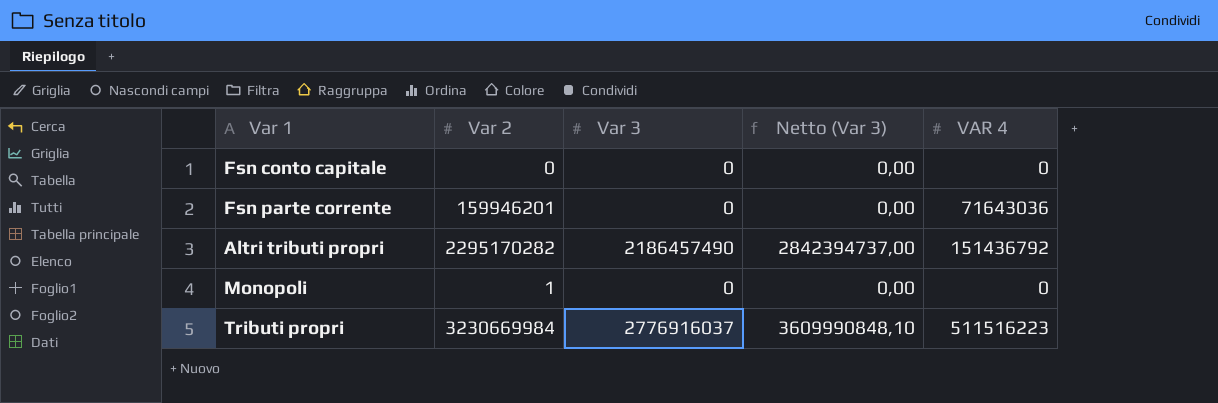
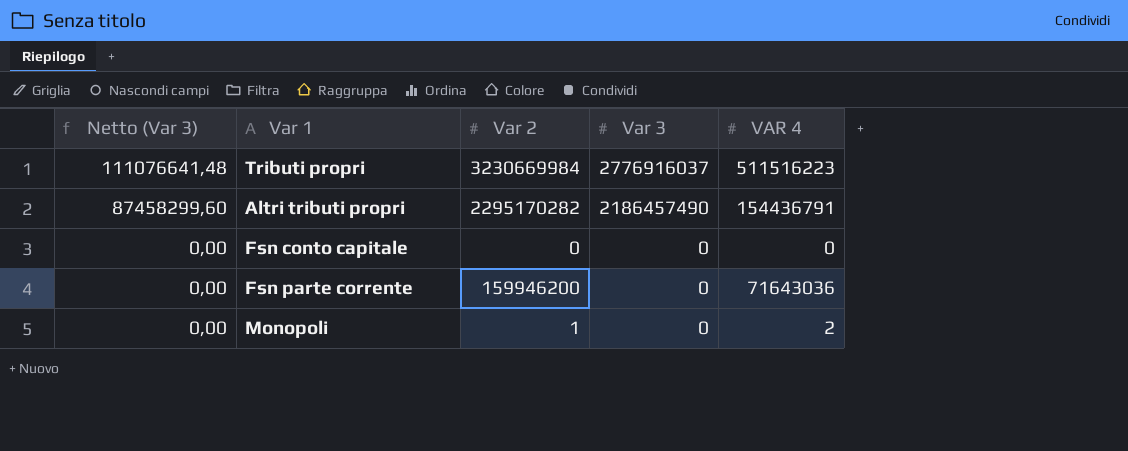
row order: none -> Netto (Var 3) descending
column Netto (Var 3) | formula: [Var 3] * 1,3 -> [Var 3] * 0,04
column Netto (Var 3) | position: 4 -> 1
Altri tributi propri | VAR 4: 151436792 -> 154436791
Fsn parte corrente | Var 2: 159946201 -> 159946200
Monopoli | VAR 4: 0 -> 2

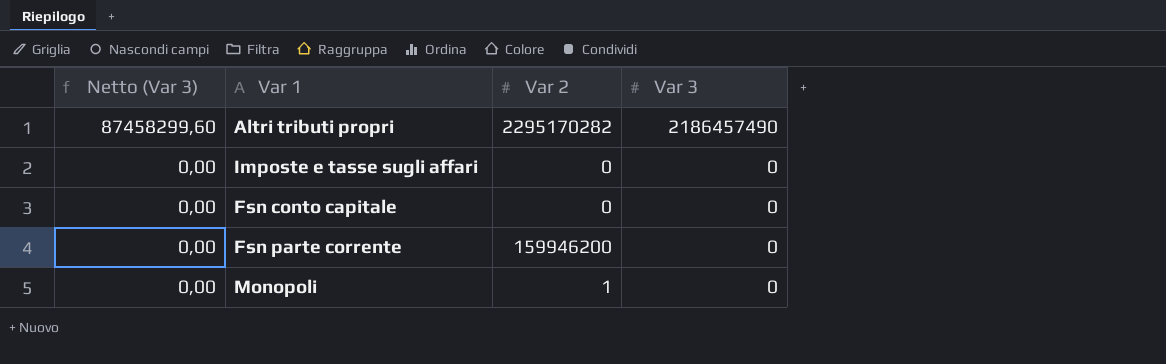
column VAR 4 | position: 5 -> none
row Tributi propri: 111076641,48 | 3230669984 | 2776916037 | 511516223 -> none
row Imposte e tasse sugli affari: none -> 0,00 | 0 | 0

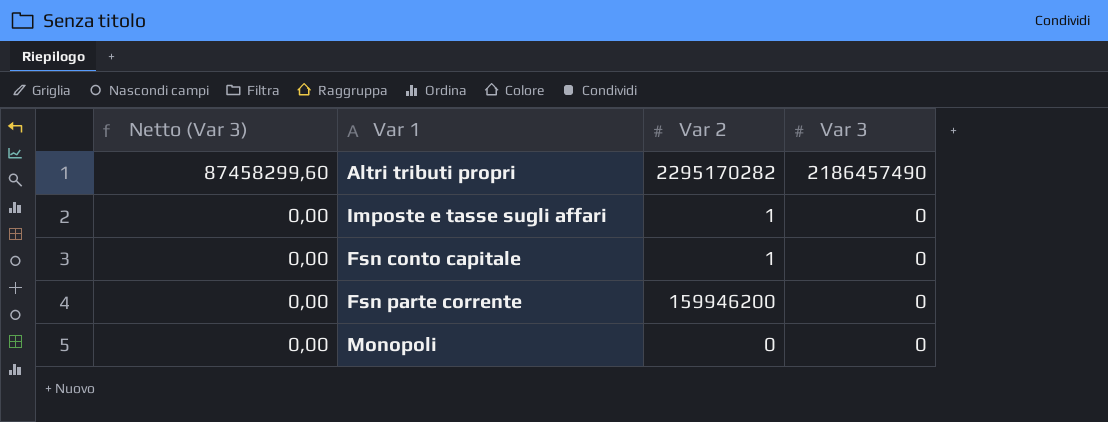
Imposte e tasse sugli affari | Var 2: 0 -> 1
Fsn conto capitale | Var 2: 0 -> 1
Monopoli | Var 2: 1 -> 0

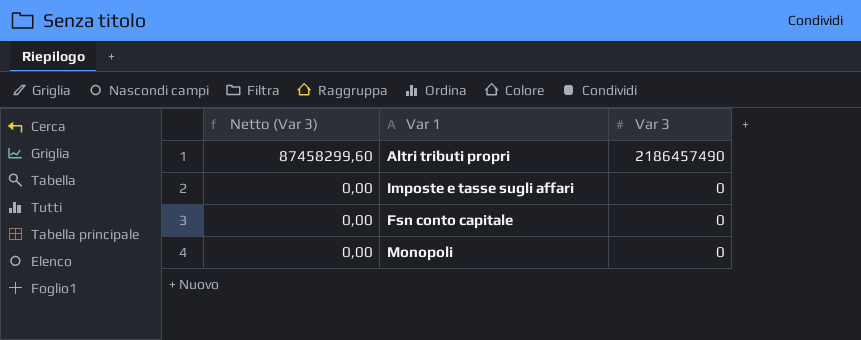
column Var 2 | position: 3 -> none
row Fsn parte corrente: 0,00 | 159946200 | 0 -> none

